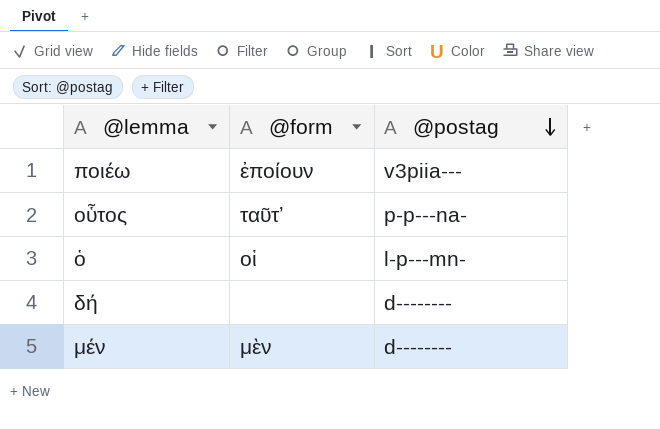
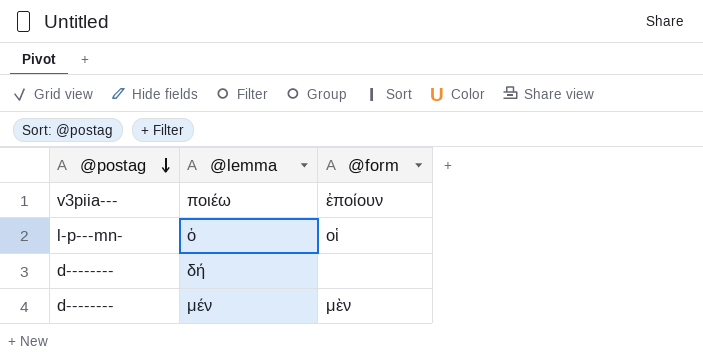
column @postag | position: 3 -> 1
row οὗτος: ταῦτʼ | p-p---na- -> none

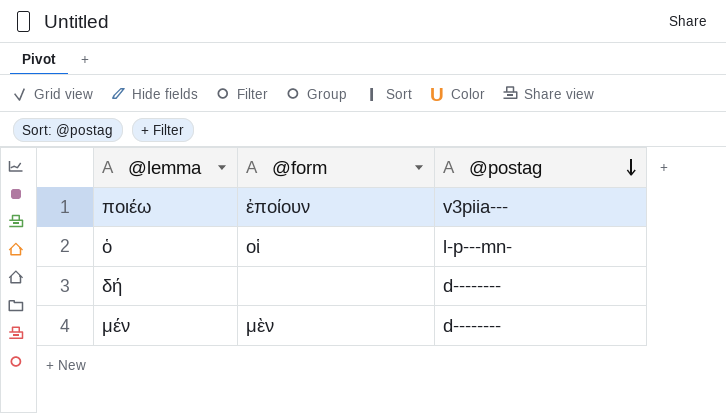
column @postag | position: 1 -> 3

